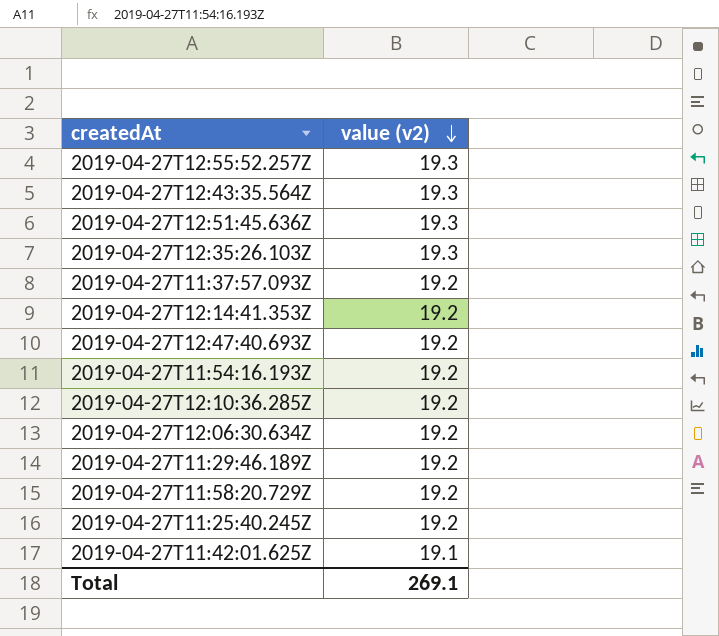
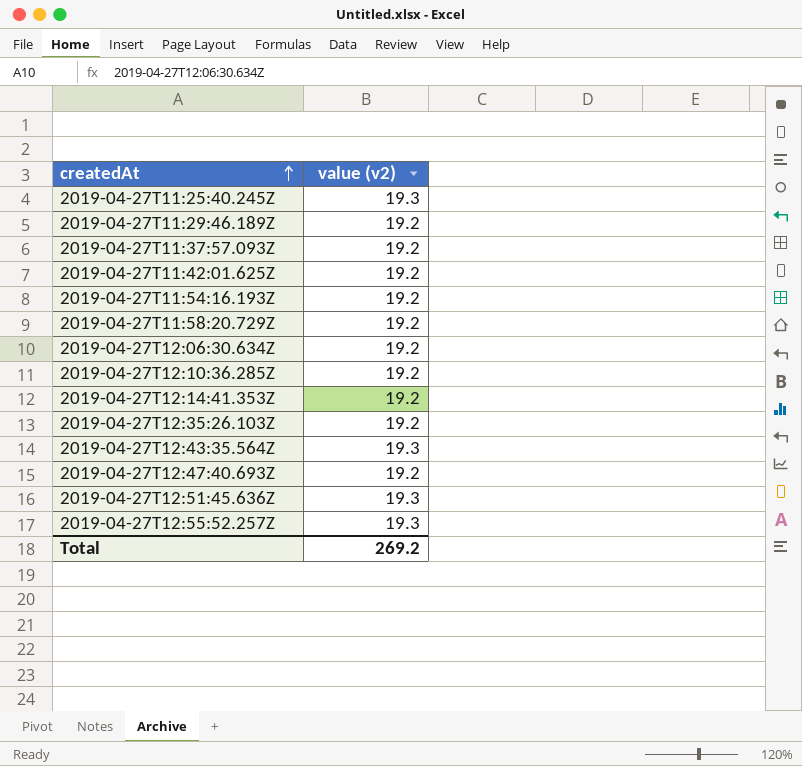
row order: value (v2) descending -> createdAt ascending
2019-04-27T11:25:40.245Z | value (v2): 19.2 -> 19.3
2019-04-27T11:42:01.625Z | value (v2): 19.1 -> 19.2
2019-04-27T12:35:26.103Z | value (v2): 19.3 -> 19.2
Total | value (v2): 269.1 -> 269.2

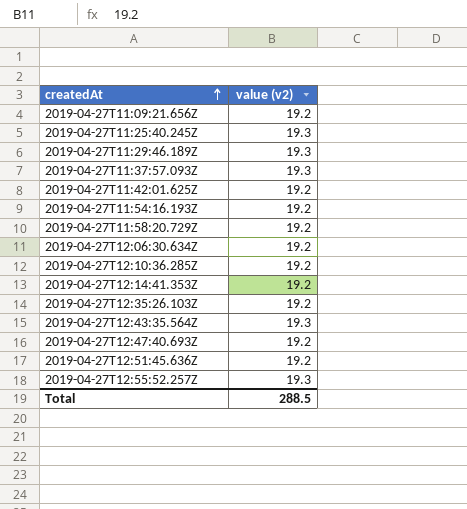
row 2019-04-27T11:09:21.656Z: none -> 19.2
2019-04-27T11:29:46.189Z | value (v2): 19.2 -> 19.3
2019-04-27T11:37:57.093Z | value (v2): 19.2 -> 19.3
2019-04-27T12:51:45.636Z | value (v2): 19.3 -> 19.2
Total | value (v2): 269.2 -> 288.5

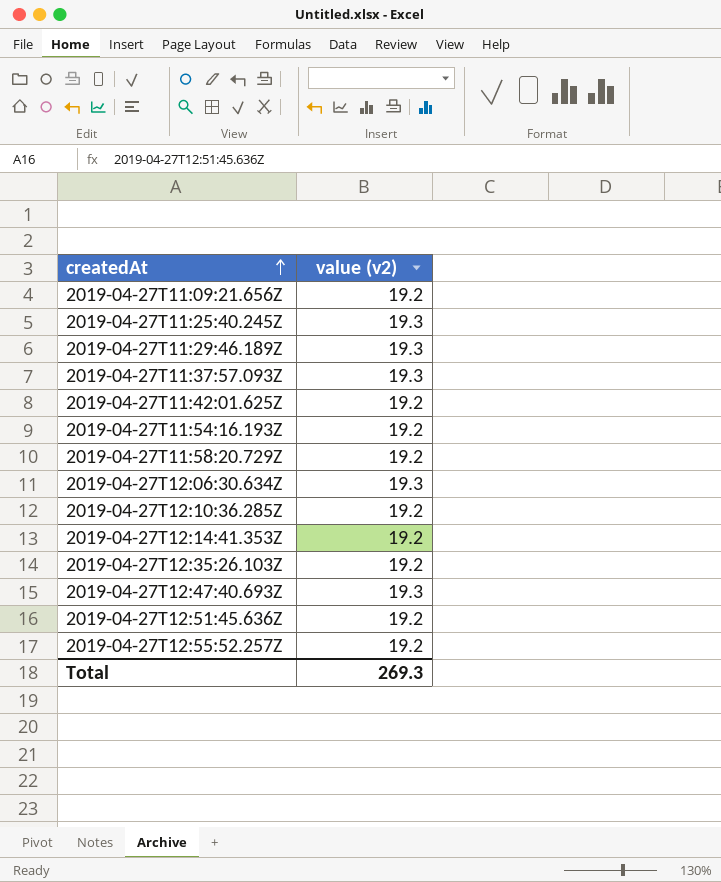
row 2019-04-27T12:43:35.564Z: 19.3 -> none
2019-04-27T12:06:30.634Z | value (v2): 19.2 -> 19.3
2019-04-27T12:47:40.693Z | value (v2): 19.2 -> 19.3
2019-04-27T12:55:52.257Z | value (v2): 19.3 -> 19.2
Total | value (v2): 288.5 -> 269.3

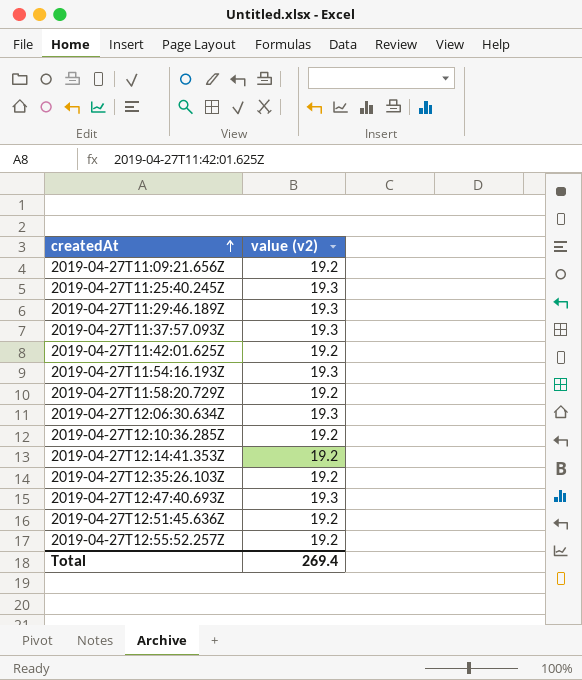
2019-04-27T11:54:16.193Z | value (v2): 19.2 -> 19.3
Total | value (v2): 269.3 -> 269.4

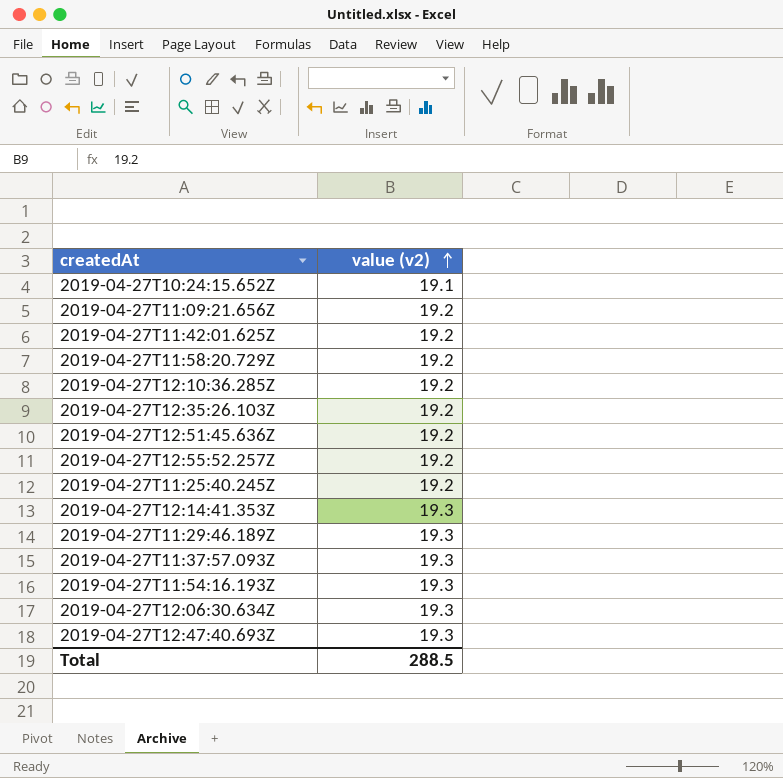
row order: createdAt ascending -> value (v2) ascending
row 2019-04-27T10:24:15.652Z: none -> 19.1
2019-04-27T11:25:40.245Z | value (v2): 19.3 -> 19.2
2019-04-27T12:14:41.353Z | value (v2): 19.2 -> 19.3
Total | value (v2): 269.4 -> 288.5

